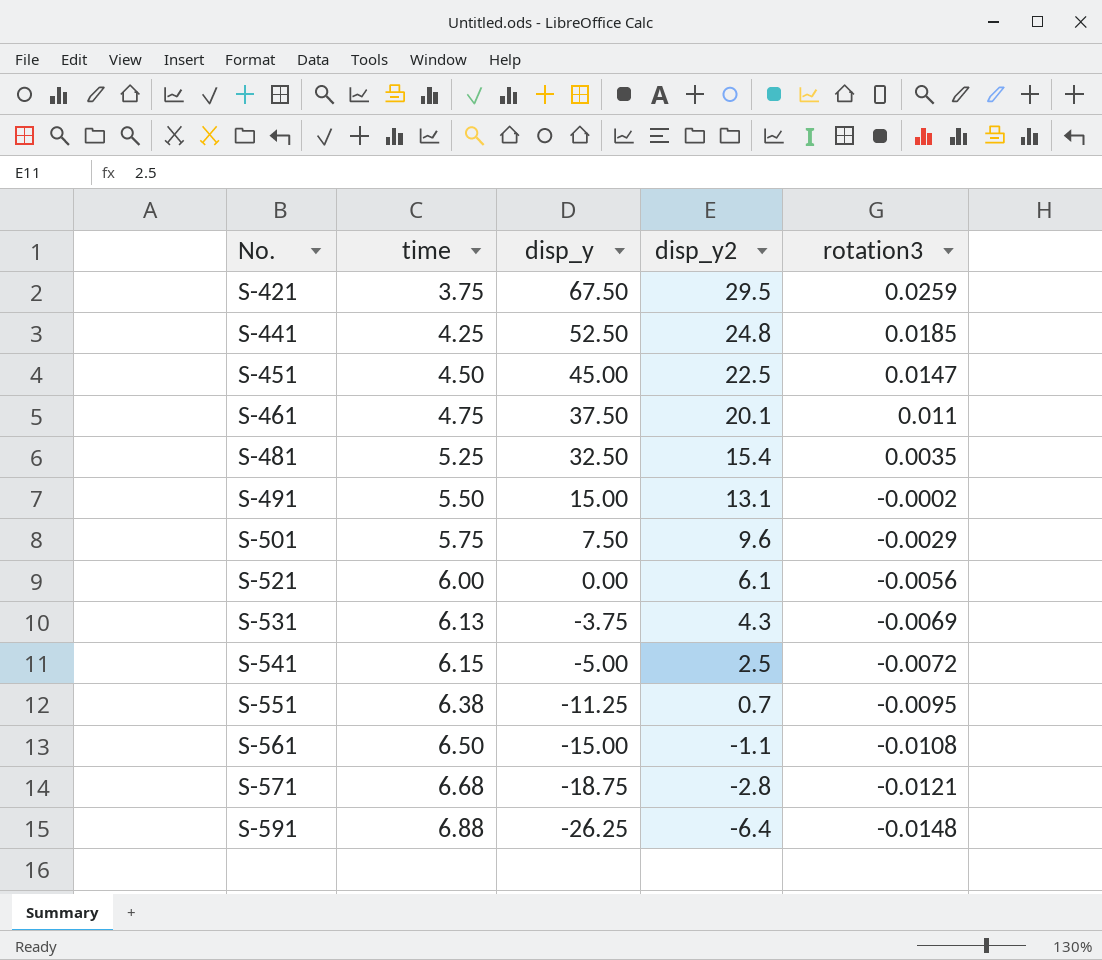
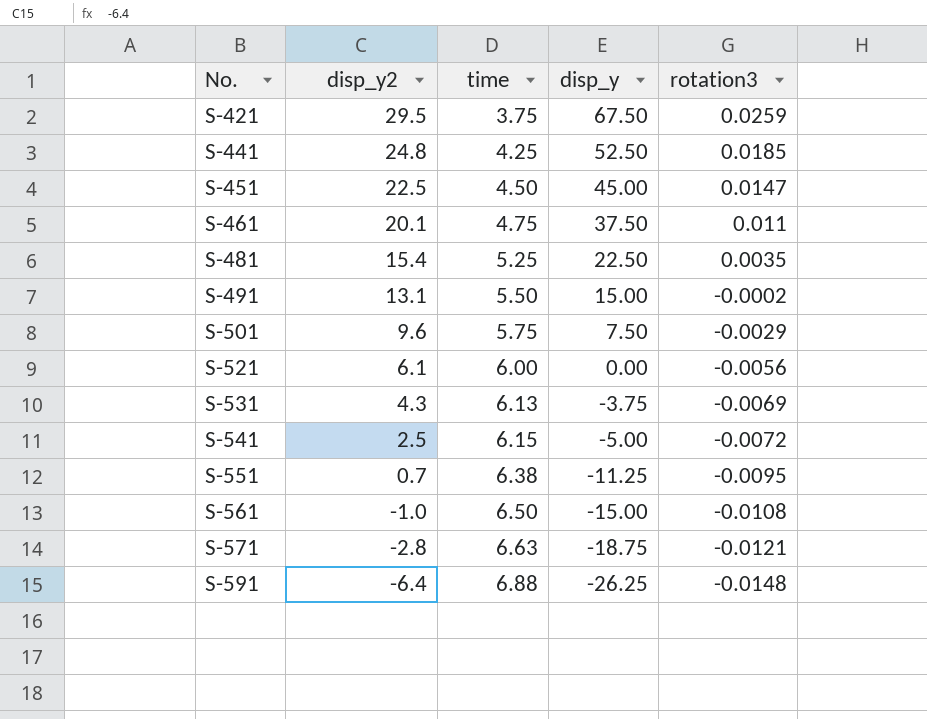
column disp_y2 | position: 4 -> 2
S-481 | disp_y: 32.50 -> 22.50
S-561 | disp_y2: -1.1 -> -1.0
S-571 | time: 6.68 -> 6.63

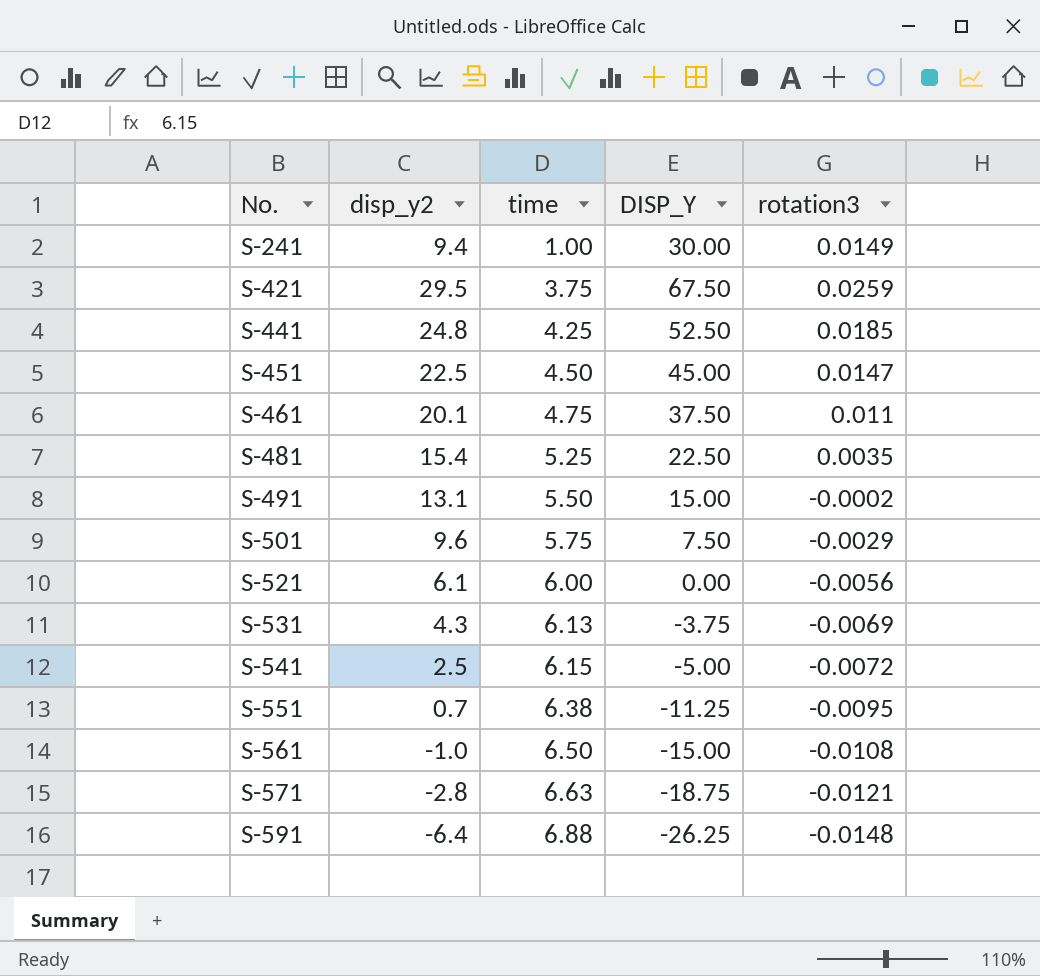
column name: disp_y -> DISP_Y
row S-241: none -> 9.4 | 1.00 | 30.00 | 0.0149

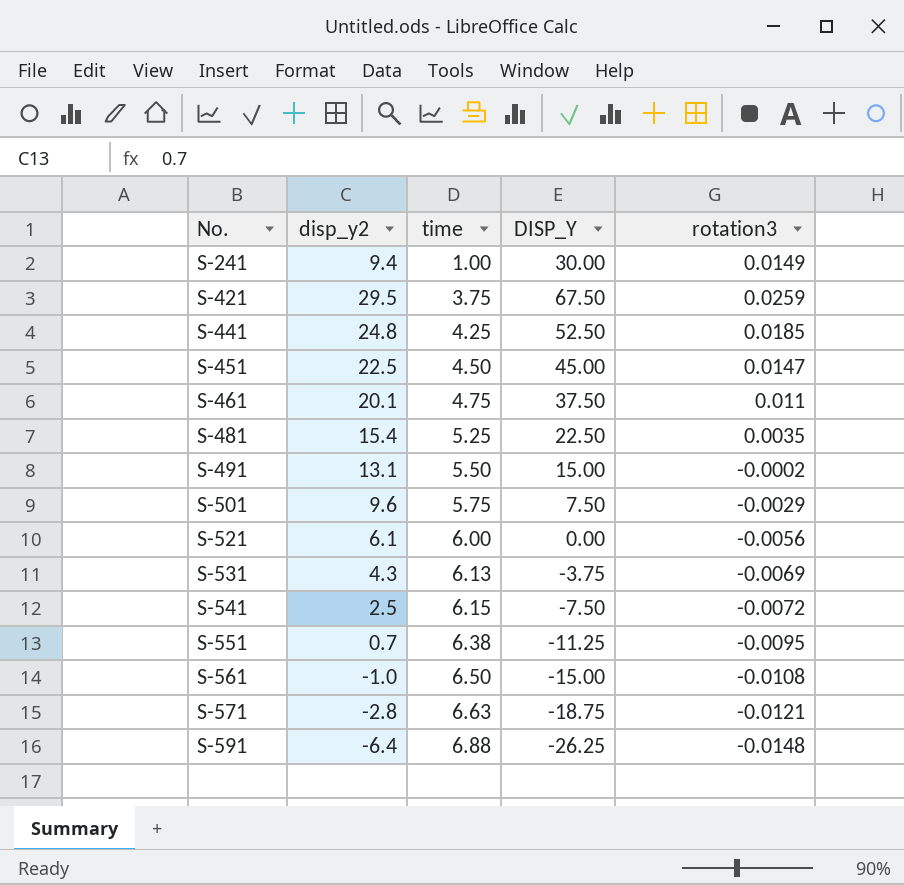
S-541 | DISP_Y: -5.00 -> -7.50

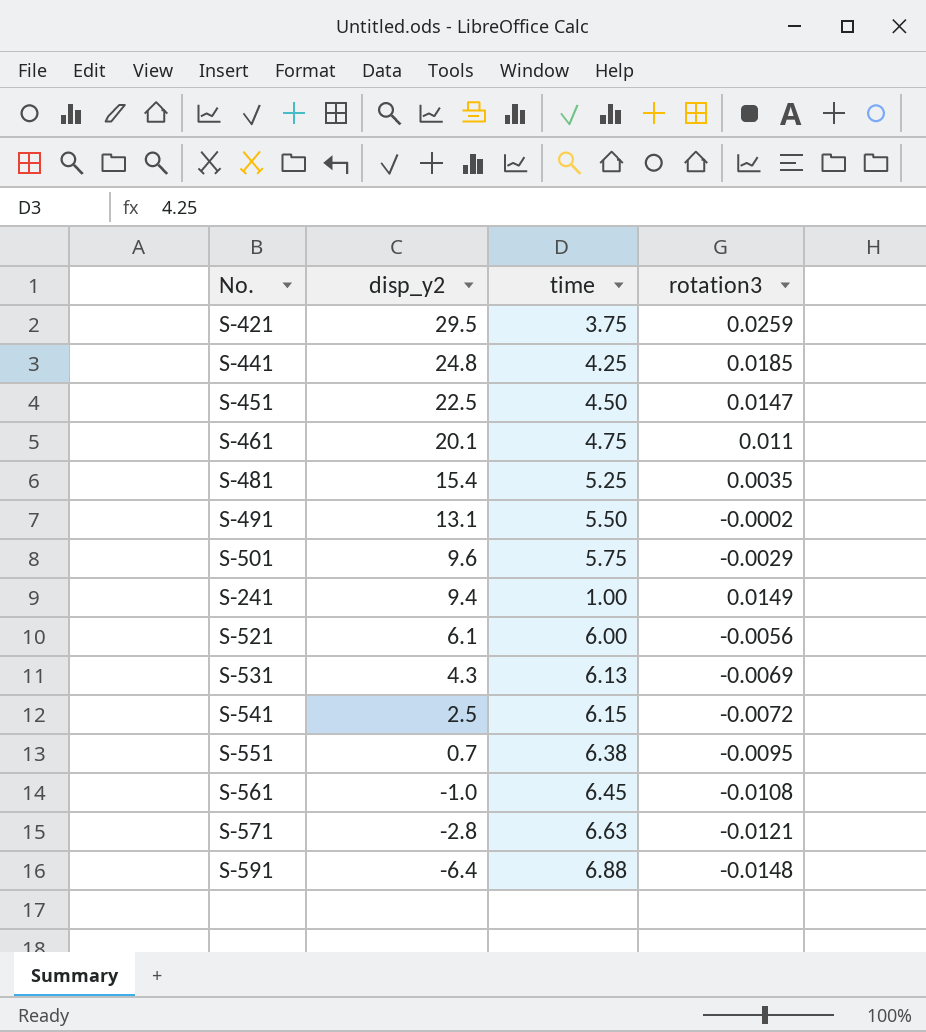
row order: No. ascending -> disp_y2 descending
column DISP_Y | position: 4 -> none
S-561 | time: 6.50 -> 6.45

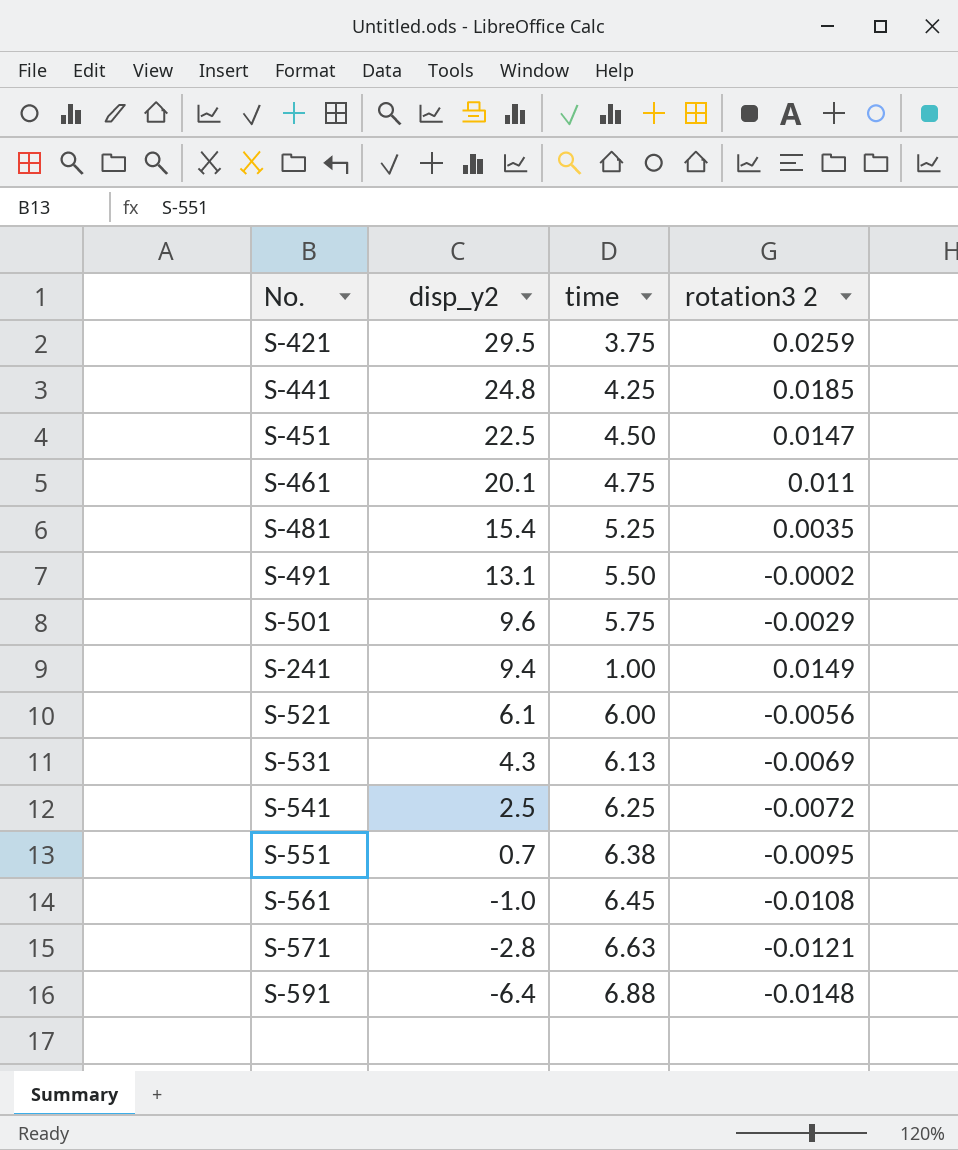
column name: rotation3 -> rotation3 2
S-541 | time: 6.15 -> 6.25

